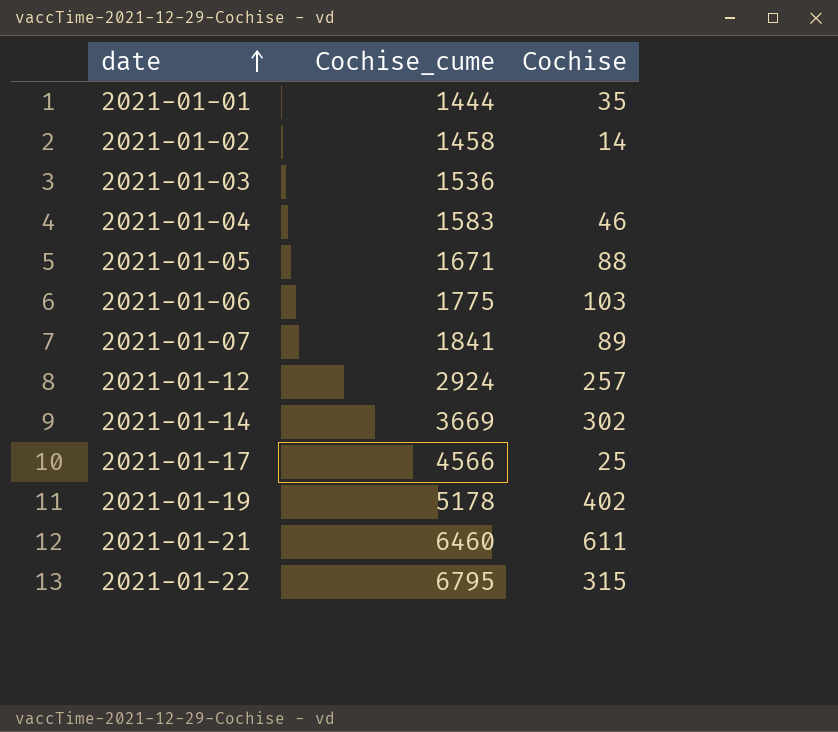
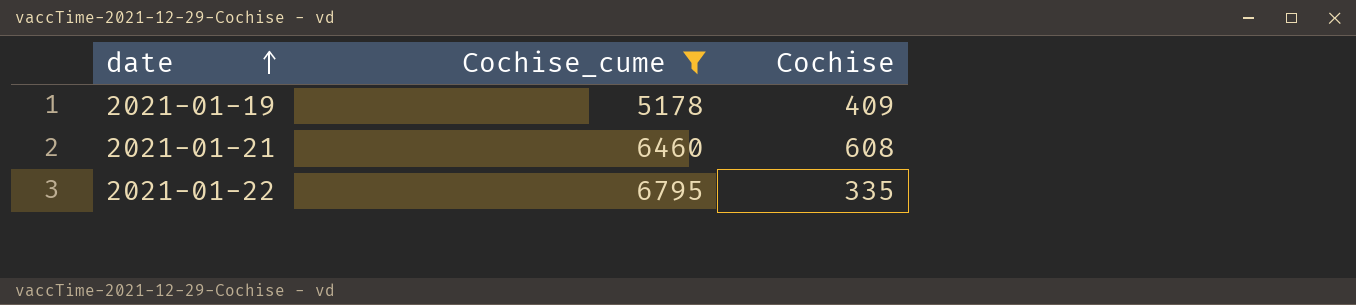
filter: none -> Cochise_cume >= 5178
2021-01-19 | Cochise: 402 -> 409
2021-01-21 | Cochise: 611 -> 608
2021-01-22 | Cochise: 315 -> 335

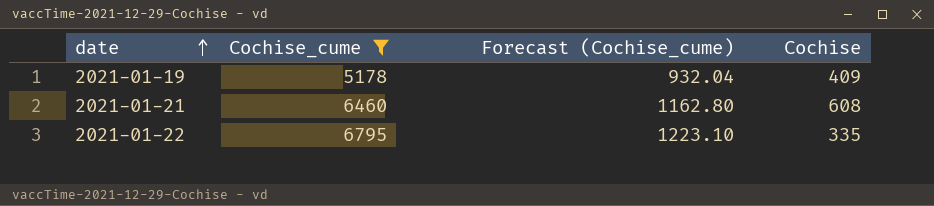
column Forecast (Cochise_cume) | formula: none -> [Cochise_cume] * 0.18

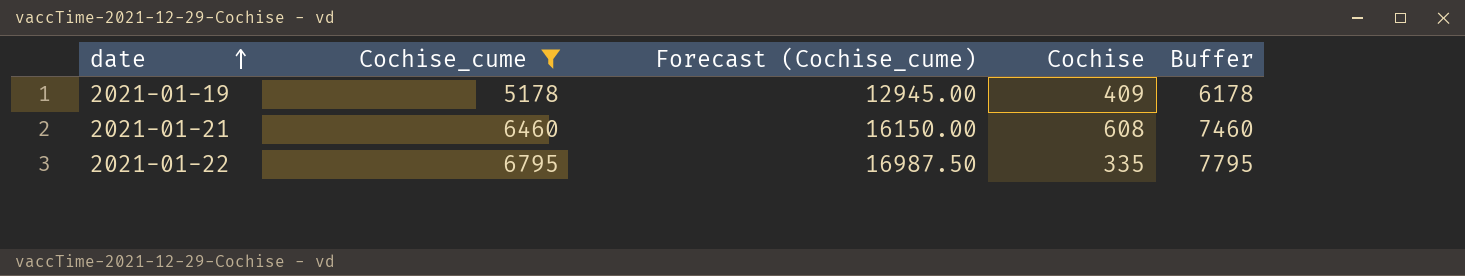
column Forecast (Cochise_cume) | formula: [Cochise_cume] * 0.18 -> [Cochise_cume] * 2.5
column Buffer | formula: none -> [Cochise_cume] + 1000

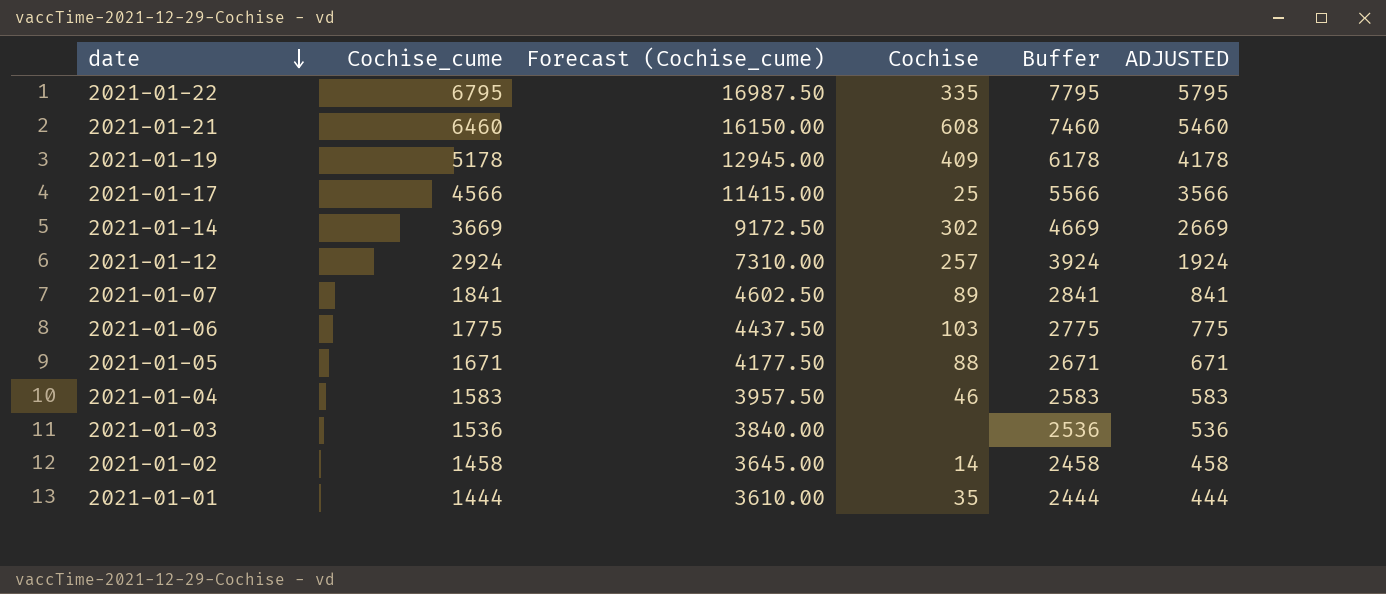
filter: Cochise_cume >= 5178 -> none
row order: date ascending -> date descending
column ADJUSTED | formula: none -> [Cochise_cume] - 1000

